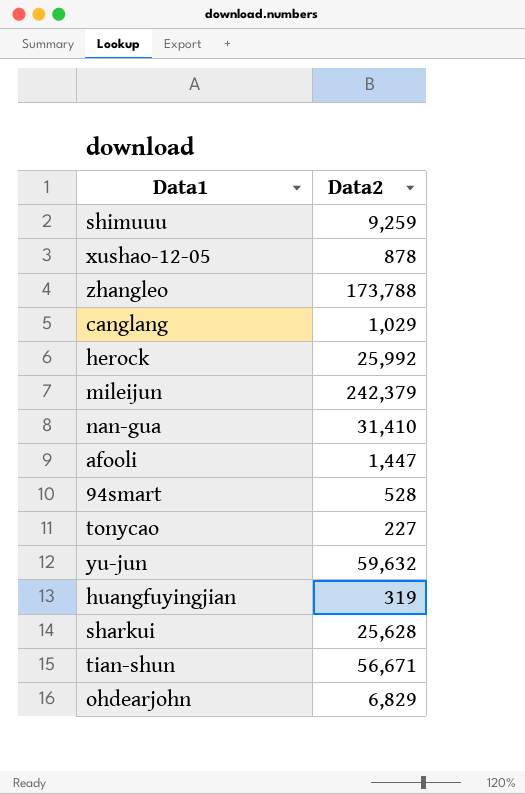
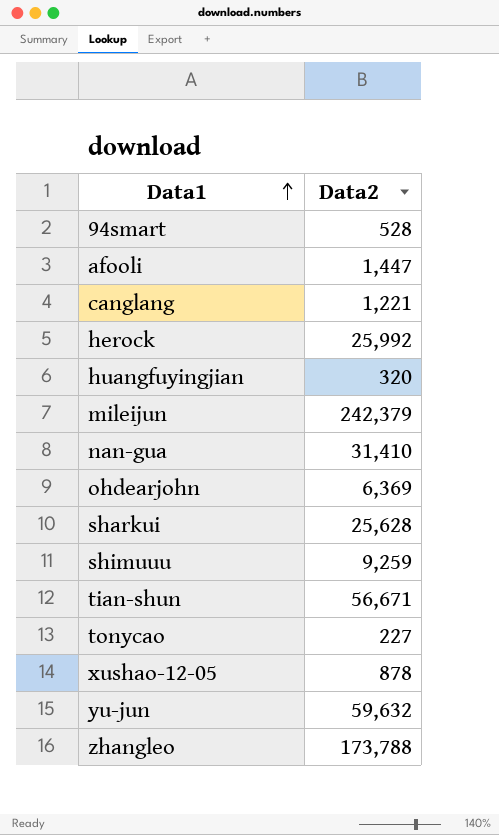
row order: none -> Data1 ascending
canglang | Data2: 1,029 -> 1,221
huangfuyingjian | Data2: 319 -> 320
ohdearjohn | Data2: 6,829 -> 6,369

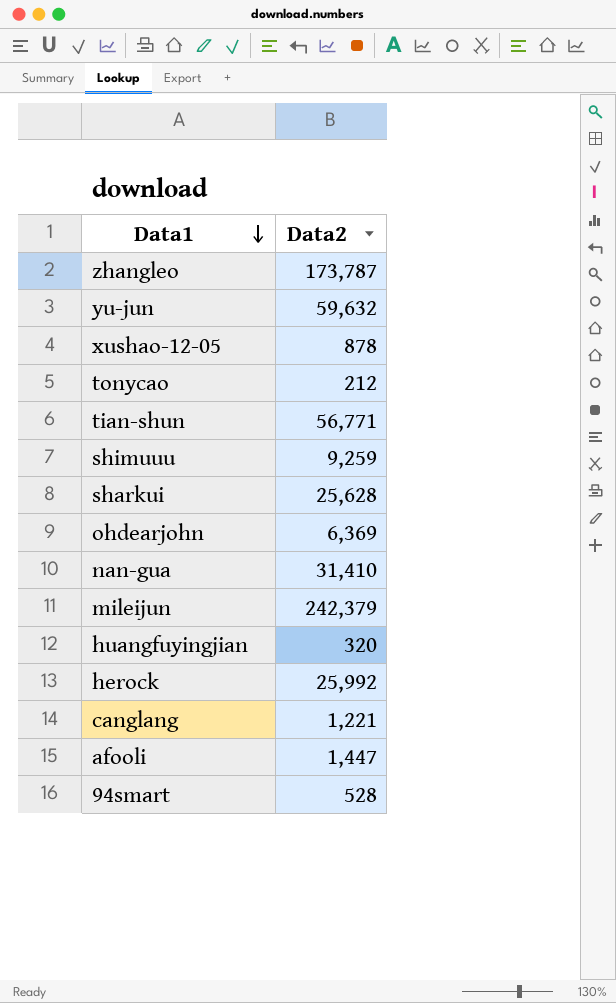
row order: Data1 ascending -> Data1 descending
zhangleo | Data2: 173,788 -> 173,787
tonycao | Data2: 227 -> 212
tian-shun | Data2: 56,671 -> 56,771

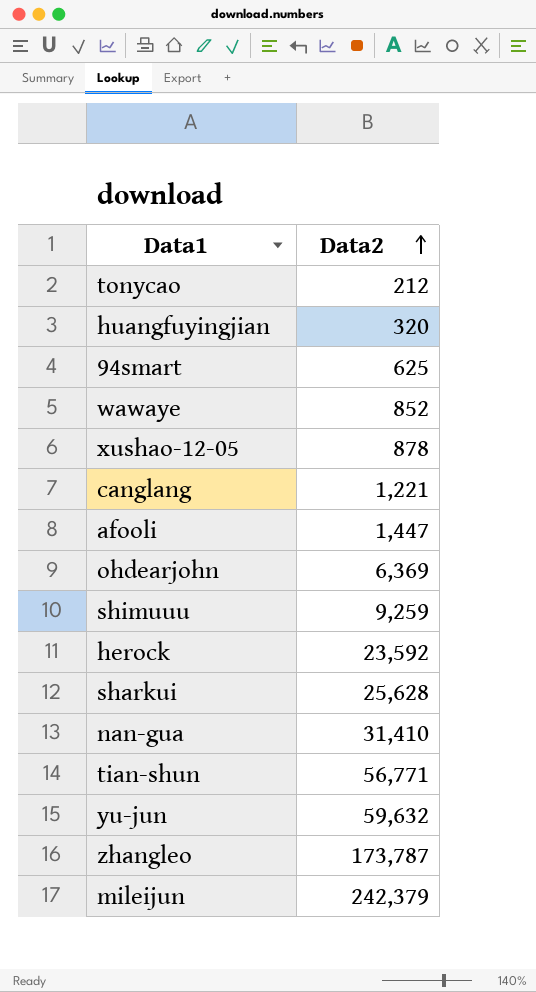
row order: Data1 descending -> Data2 ascending
94smart | Data2: 528 -> 625
row wawaye: none -> 852
herock | Data2: 25,992 -> 23,592

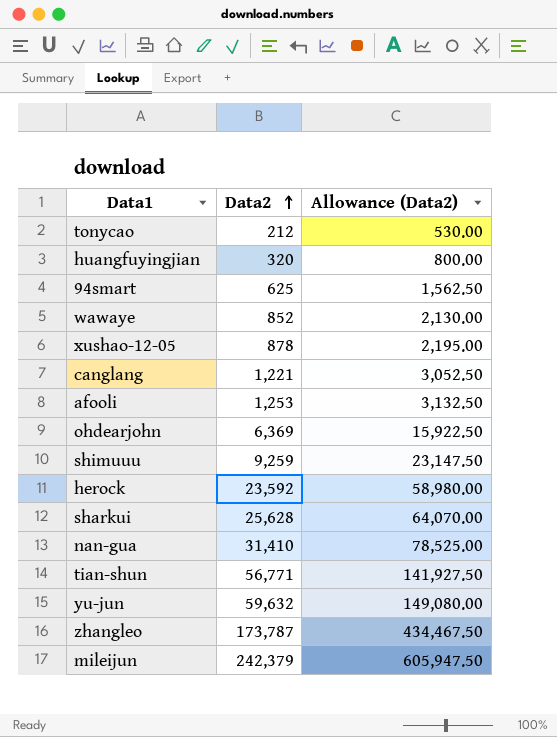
column Allowance (Data2) | formula: none -> [Data2] * 2.5
afooli | Data2: 1,447 -> 1,253

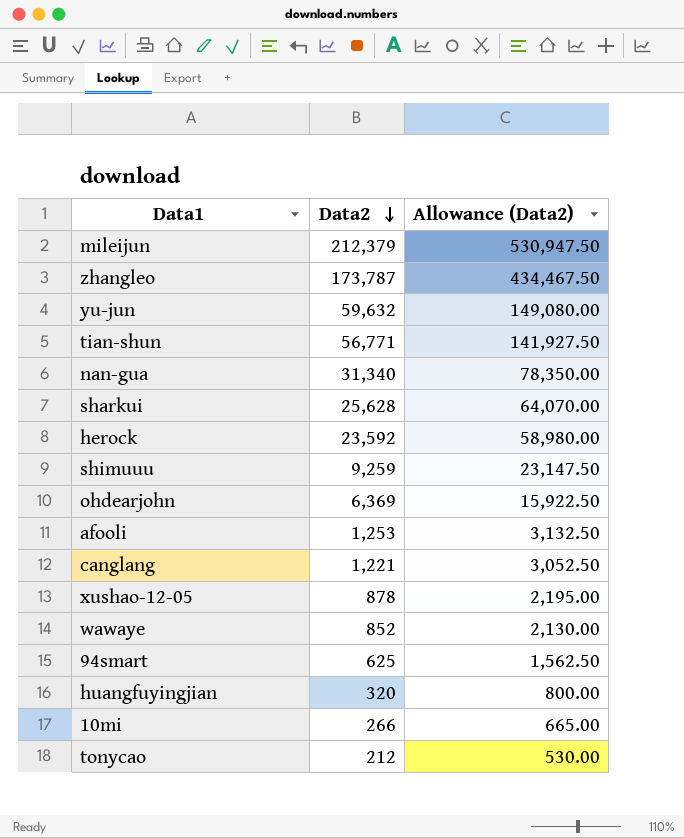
row order: Data2 ascending -> Data2 descending
mileijun | Data2: 242,379 -> 212,379
mileijun | Allowance (Data2): 605,947.50 -> 530,947.50
nan-gua | Data2: 31,410 -> 31,340
nan-gua | Allowance (Data2): 78,525.00 -> 78,350.00
row 10mi: none -> 266 | 665.00

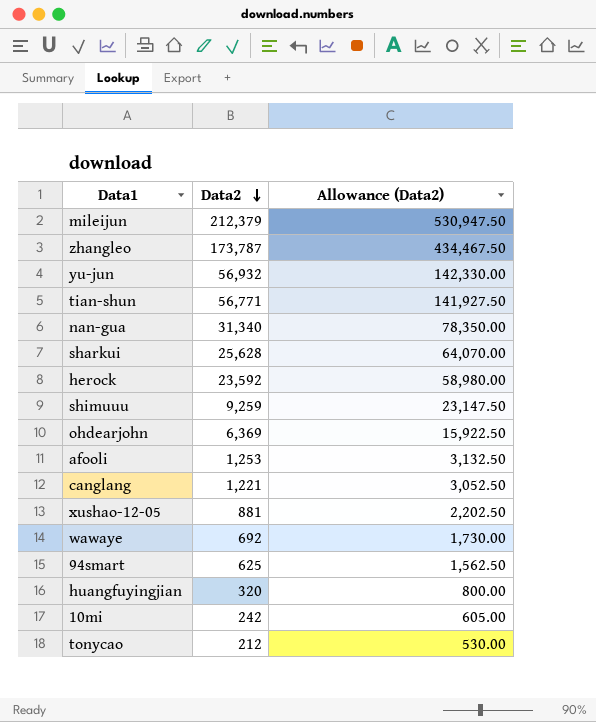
yu-jun | Data2: 59,632 -> 56,932
yu-jun | Allowance (Data2): 149,080.00 -> 142,330.00
xushao-12-05 | Data2: 878 -> 881
xushao-12-05 | Allowance (Data2): 2,195.00 -> 2,202.50
wawaye | Data2: 852 -> 692
wawaye | Allowance (Data2): 2,130.00 -> 1,730.00
10mi | Data2: 266 -> 242
10mi | Allowance (Data2): 665.00 -> 605.00

